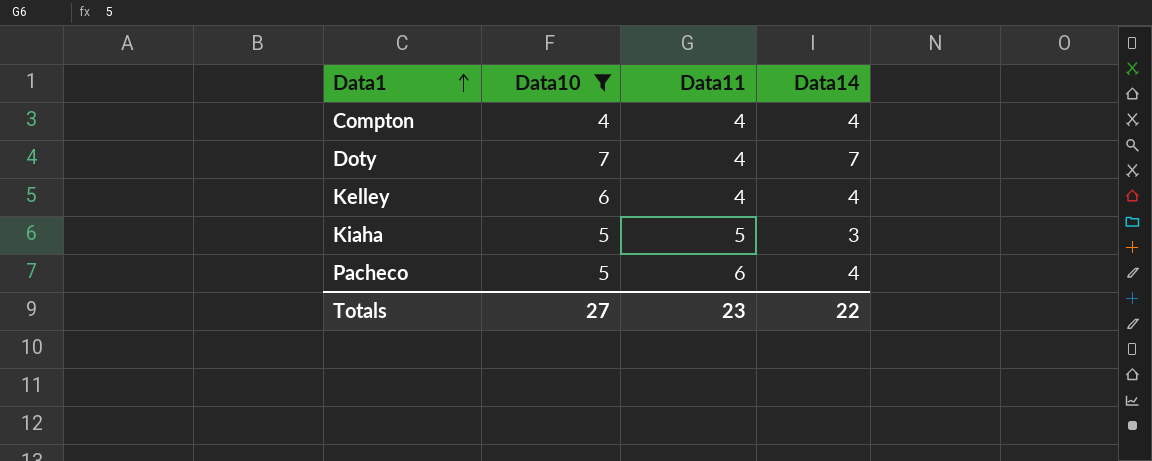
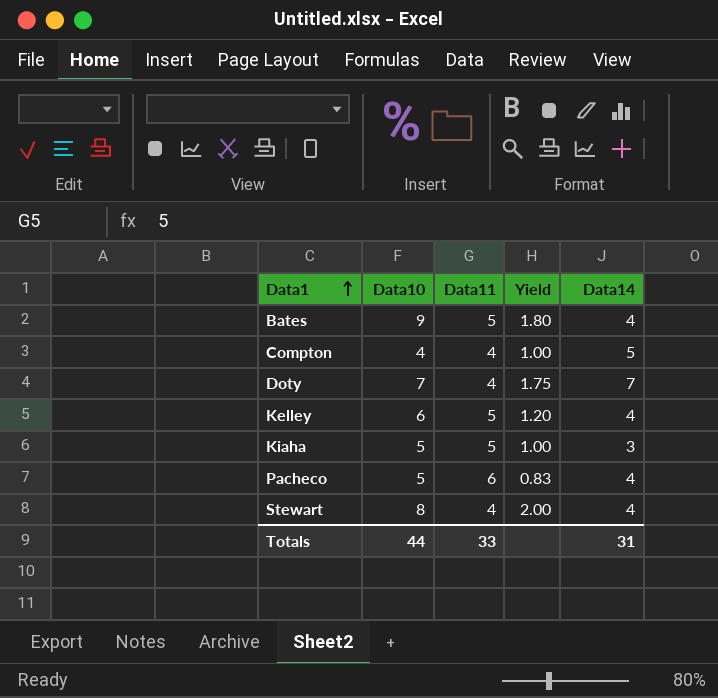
filter: Data10 <= 7 -> none
column Yield | formula: none -> [Data10] / [Data11]
Compton | Data14: 4 -> 5
Kelley | Data11: 4 -> 5
Totals | Data10: 27 -> 44
Totals | Data11: 23 -> 33
Totals | Data14: 22 -> 31

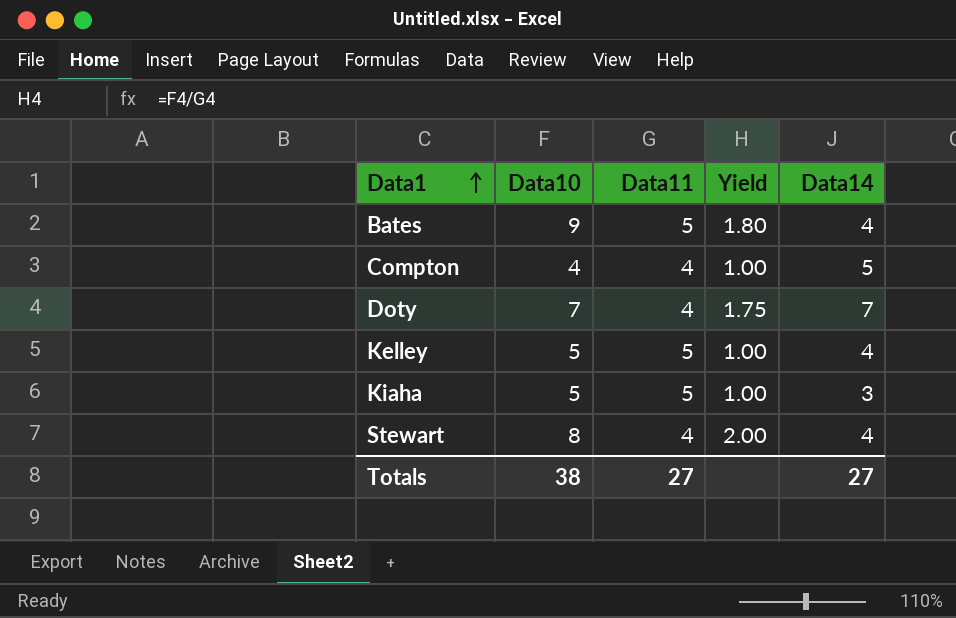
row Pacheco: 5 | 6 | 0.83 | 4 -> none
Kelley | Data10: 6 -> 5
Kelley | Yield: 1.20 -> 1.00
Totals | Data10: 44 -> 38
Totals | Data11: 33 -> 27
Totals | Data14: 31 -> 27

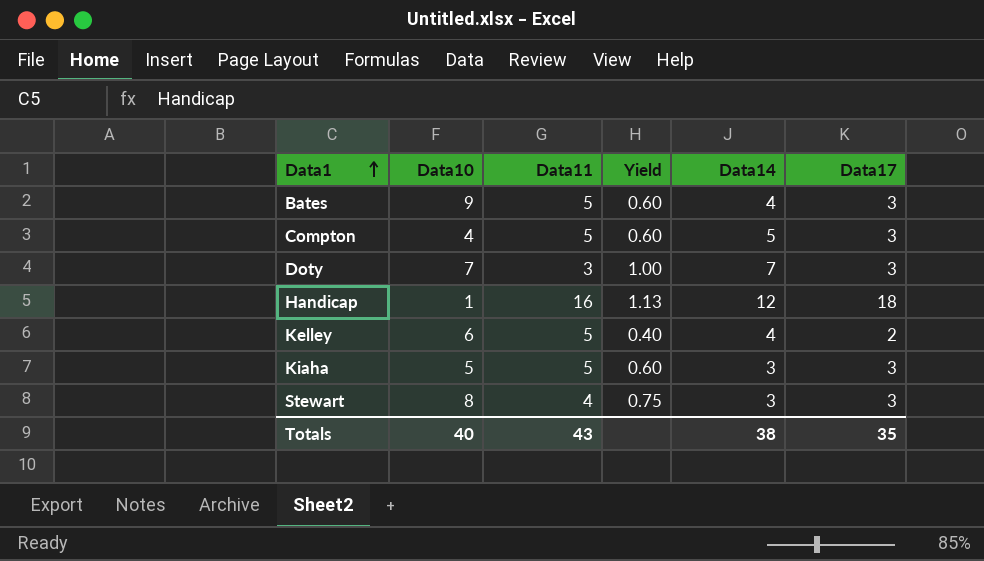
column Yield | formula: [Data10] / [Data11] -> [Data17] / [Data11]
column Data17 | position: none -> 6
Compton | Data11: 4 -> 5
Doty | Data11: 4 -> 3
row Handicap: none -> 1 | 16 | 1.13 | 12 | 18
Kelley | Data10: 5 -> 6
Stewart | Data14: 4 -> 3
Totals | Data10: 38 -> 40
Totals | Data11: 27 -> 43
Totals | Data14: 27 -> 38

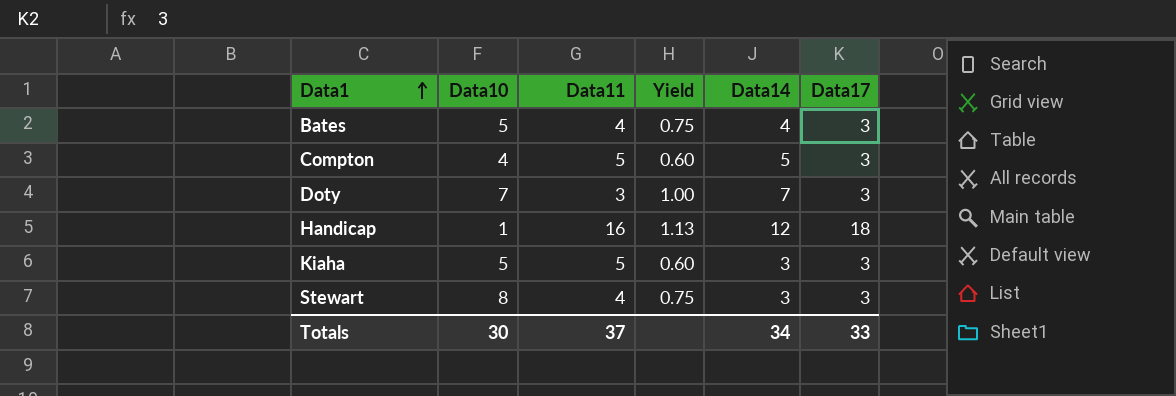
row Kelley: 6 | 5 | 0.40 | 4 | 2 -> none
Bates | Data10: 9 -> 5
Bates | Data11: 5 -> 4
Bates | Yield: 0.60 -> 0.75
Totals | Data10: 40 -> 30
Totals | Data11: 43 -> 37
Totals | Data14: 38 -> 34
Totals | Data17: 35 -> 33

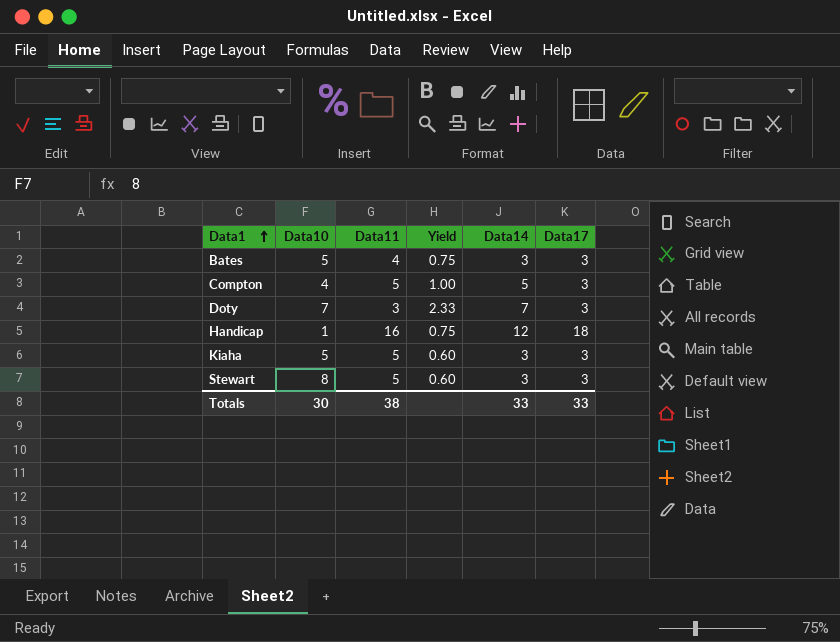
column Yield | formula: [Data17] / [Data11] -> [Data14] / [Data11]
Bates | Data14: 4 -> 3
Stewart | Data11: 4 -> 5
Totals | Data11: 37 -> 38
Totals | Data14: 34 -> 33

